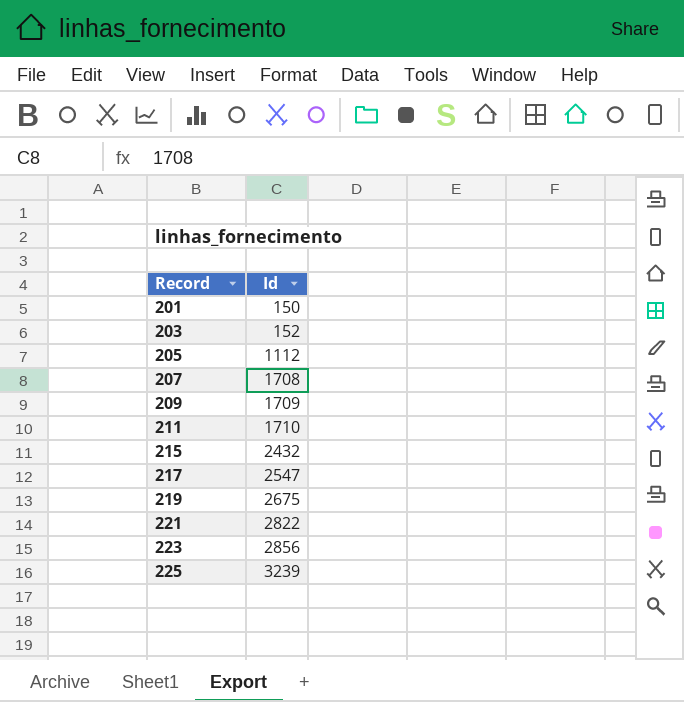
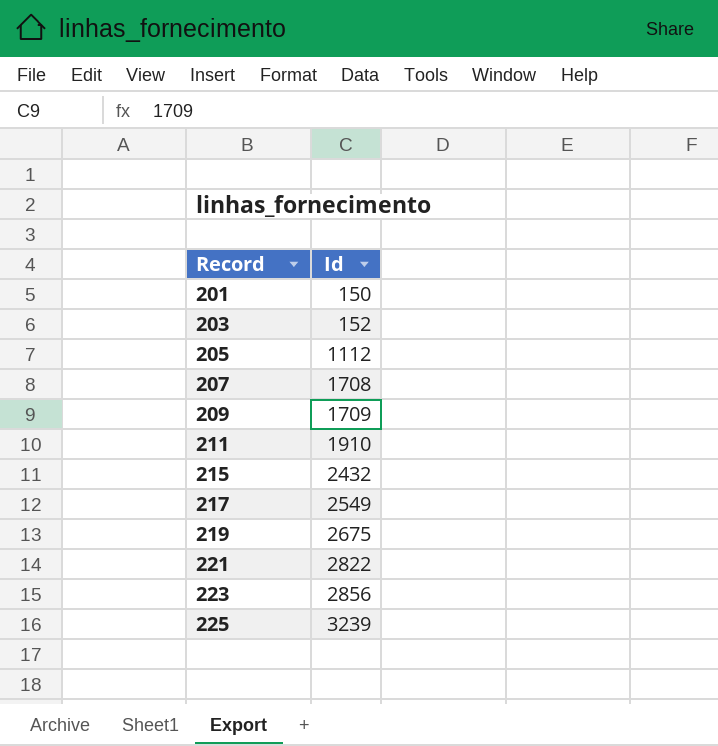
211 | Id: 1710 -> 1910
217 | Id: 2547 -> 2549

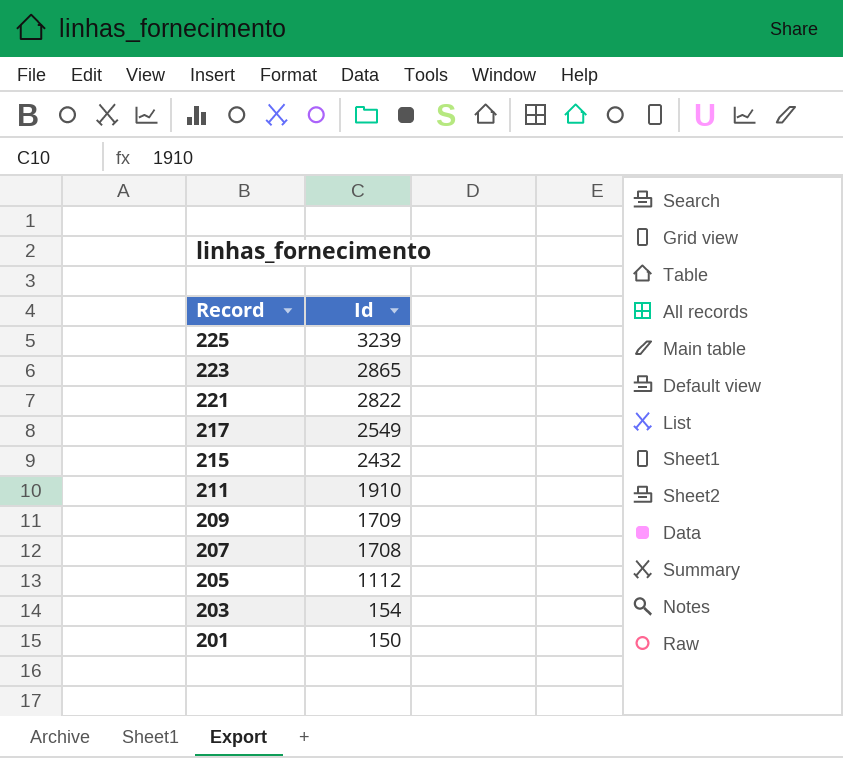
row order: Record ascending -> Record descending
row 219: 2675 -> none
223 | Id: 2856 -> 2865
203 | Id: 152 -> 154

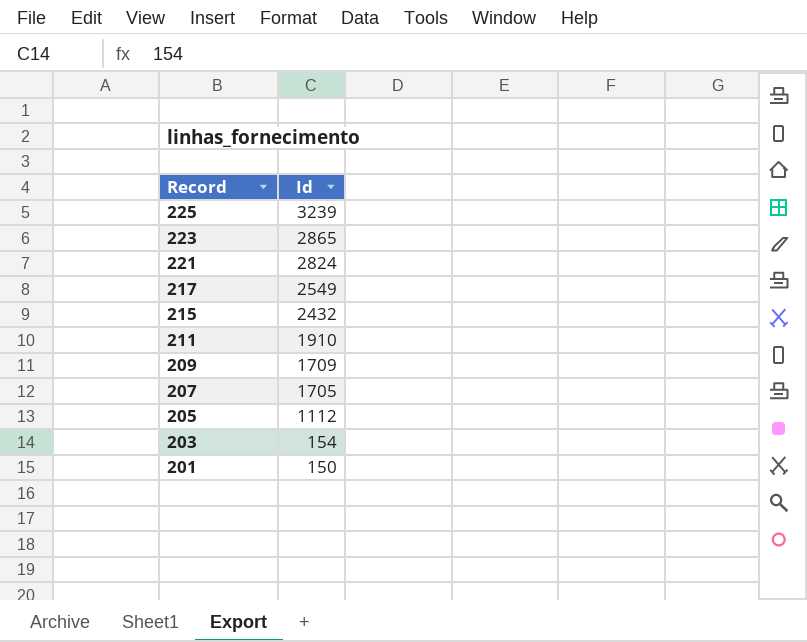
221 | Id: 2822 -> 2824
207 | Id: 1708 -> 1705

